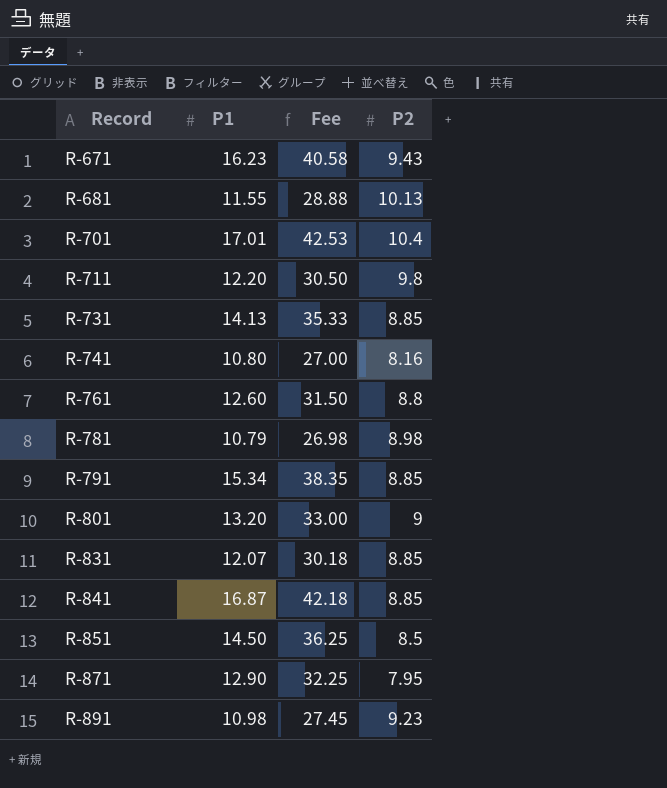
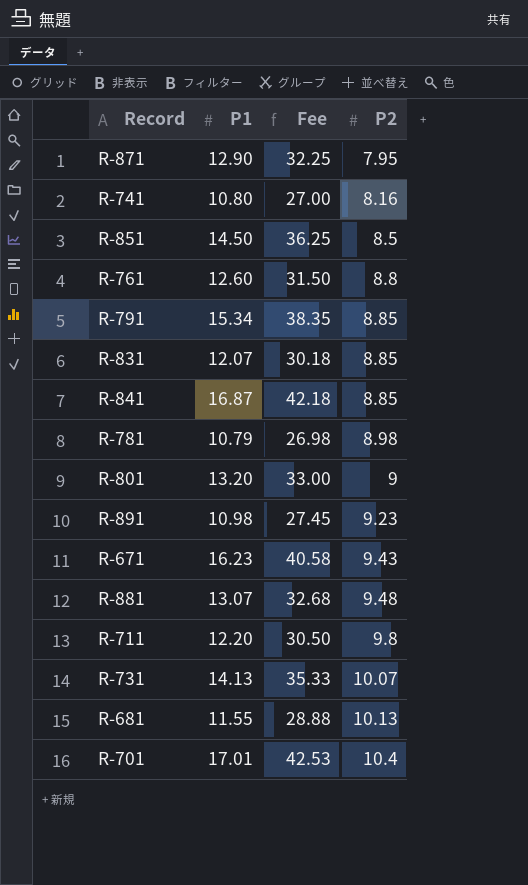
row order: Record ascending -> P2 ascending
row R-881: none -> 13.07 | 32.68 | 9.48
R-731 | P2: 8.85 -> 10.07

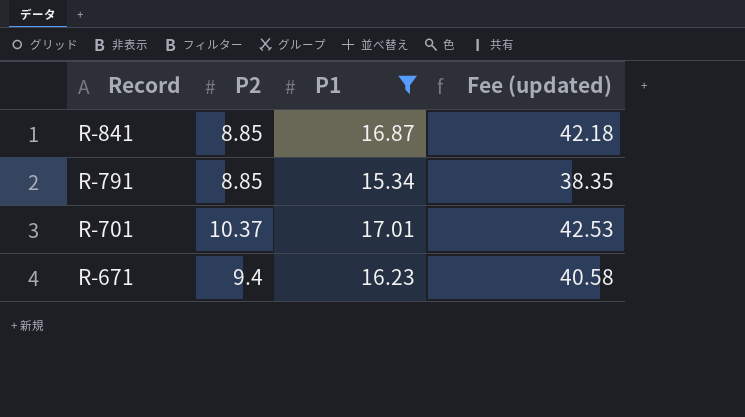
filter: none -> P1 >= 15.34
row order: P2 ascending -> Record descending
column P2 | position: 4 -> 2
column name: Fee -> Fee (updated)
R-701 | P2: 10.4 -> 10.37
R-671 | P2: 9.43 -> 9.4

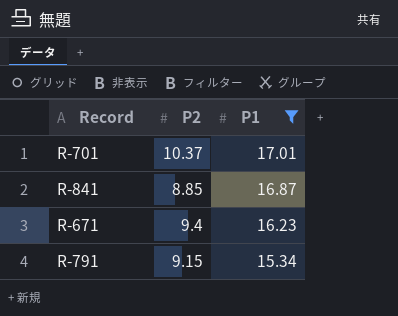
row order: Record descending -> P1 descending
column Fee (updated) | formula: [P1] * 2.5 -> none
R-791 | P2: 8.85 -> 9.15

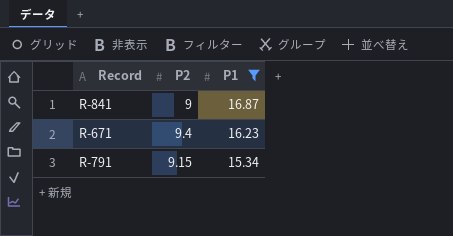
row R-701: 10.37 | 17.01 -> none
R-841 | P2: 8.85 -> 9

